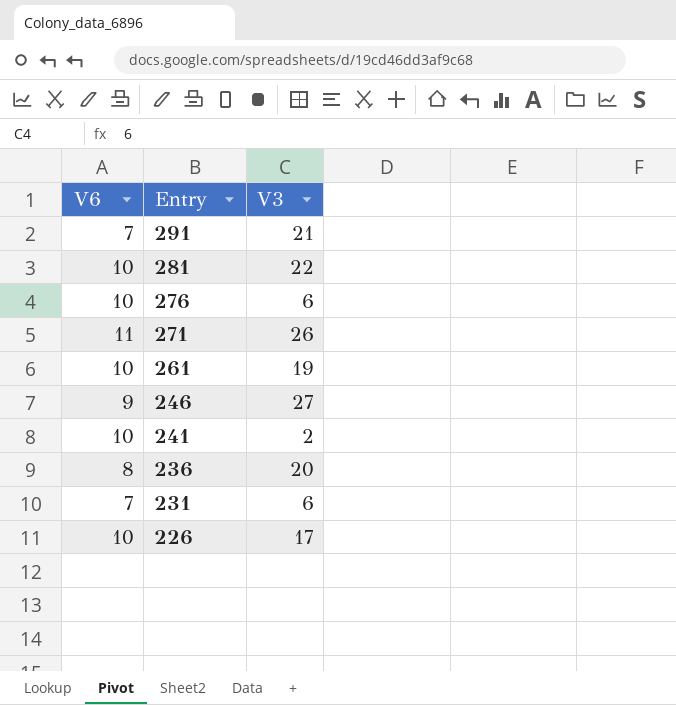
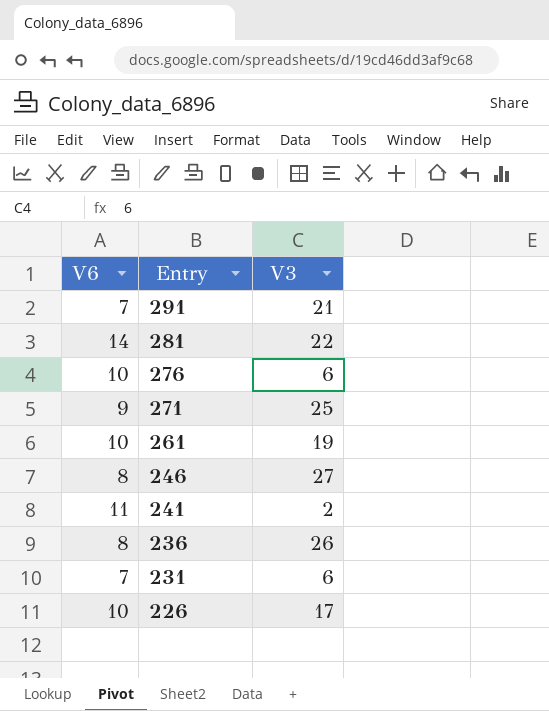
281 | V6: 10 -> 14
271 | V6: 11 -> 9
271 | V3: 26 -> 25
246 | V6: 9 -> 8
241 | V6: 10 -> 11
236 | V3: 20 -> 26

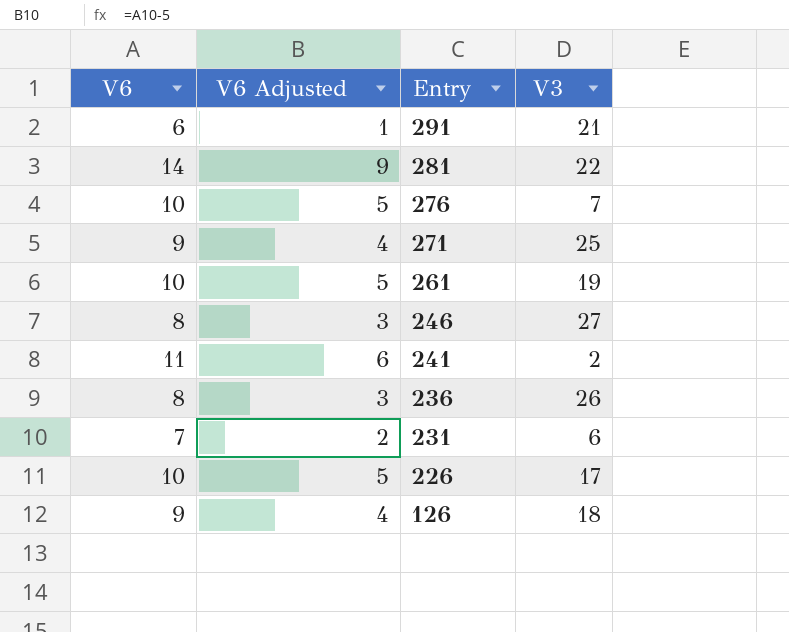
column V6 Adjusted | formula: none -> [V6] - 5
291 | V6: 7 -> 6
276 | V3: 6 -> 7
row 126: none -> 9 | 4 | 18

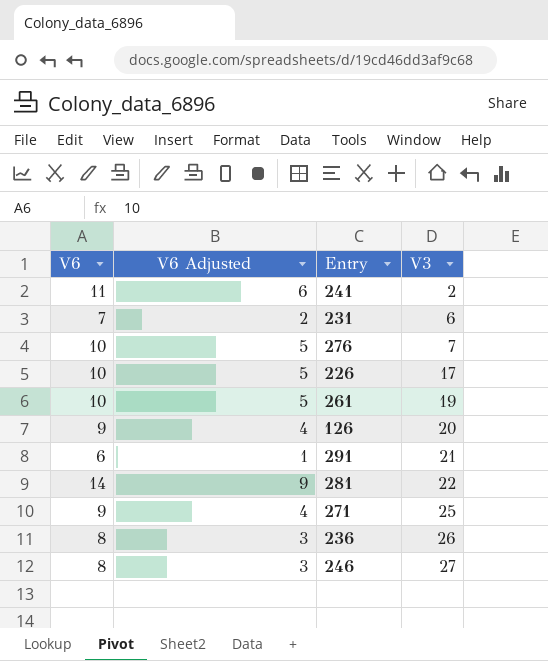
row order: Entry descending -> V3 ascending
126 | V3: 18 -> 20

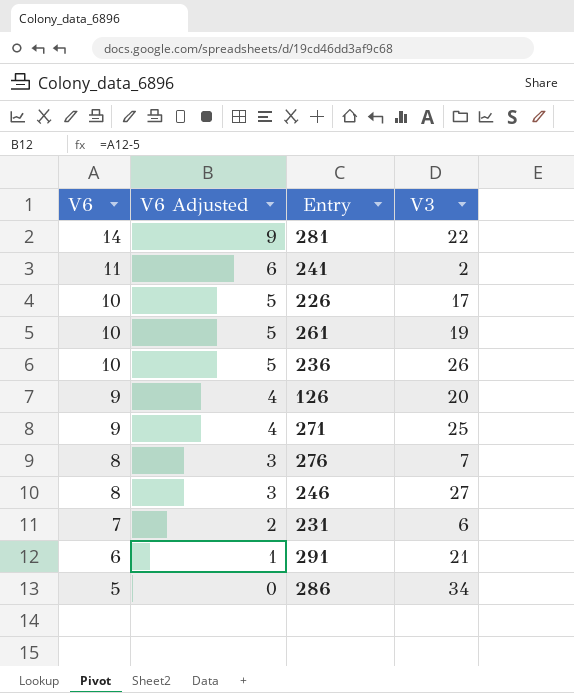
row order: V3 ascending -> V6 descending
236 | V6: 8 -> 10
236 | V6 Adjusted: 3 -> 5
276 | V6: 10 -> 8
276 | V6 Adjusted: 5 -> 3
row 286: none -> 5 | 0 | 34

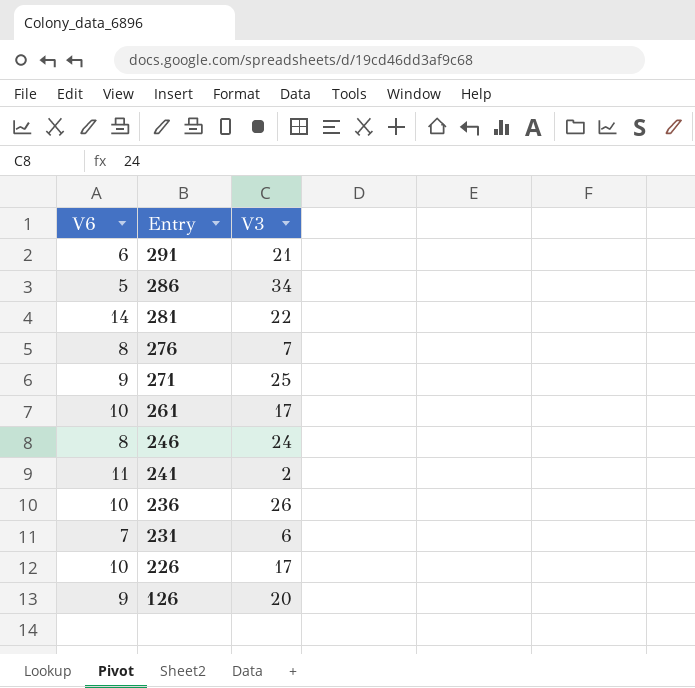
row order: V6 descending -> Entry descending
column V6 Adjusted | formula: [V6] - 5 -> none
261 | V3: 19 -> 17
246 | V3: 27 -> 24

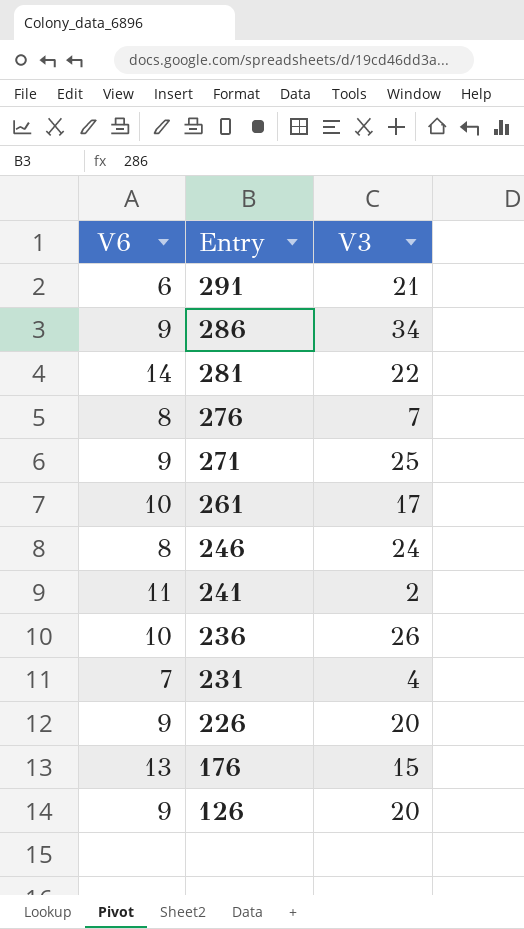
286 | V6: 5 -> 9
231 | V3: 6 -> 4
226 | V6: 10 -> 9
226 | V3: 17 -> 20
row 176: none -> 13 | 15

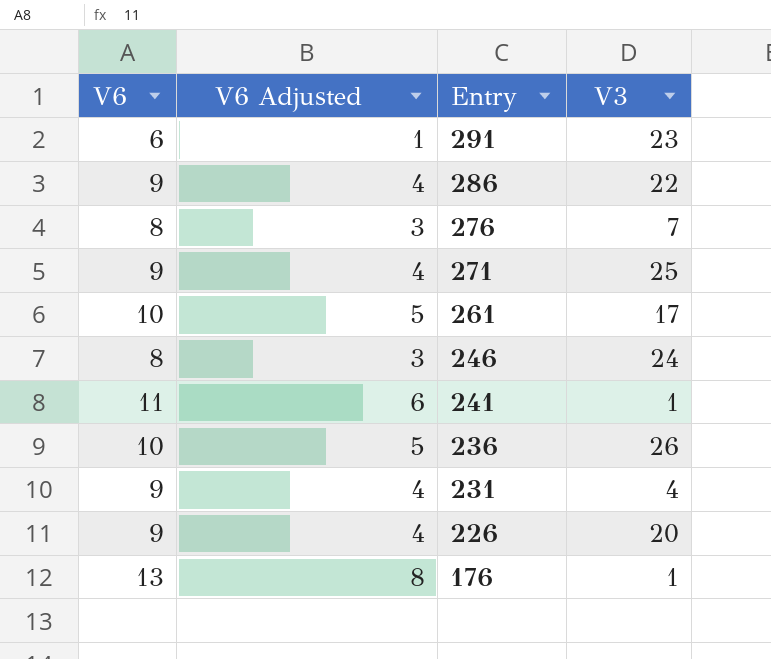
column V6 Adjusted | formula: none -> [V6] - 5
row 281: 14 | 22 -> none
row 126: 9 | 20 -> none
291 | V3: 21 -> 23
286 | V3: 34 -> 22
241 | V3: 2 -> 1
231 | V6: 7 -> 9
176 | V3: 15 -> 1

